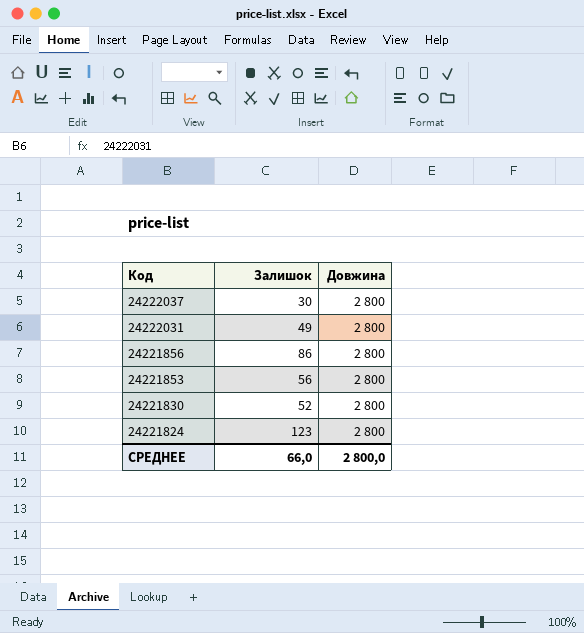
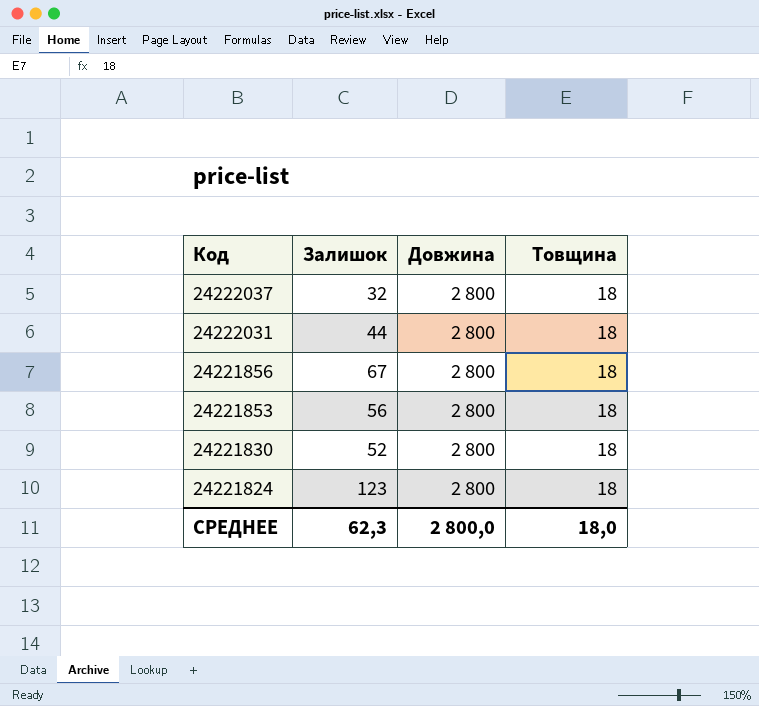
column Товщина | position: none -> 4
24222037 | Залишок: 30 -> 32
24222031 | Залишок: 49 -> 44
24221856 | Залишок: 86 -> 67
СРЕДНЕЕ | Залишок: 66,0 -> 62,3

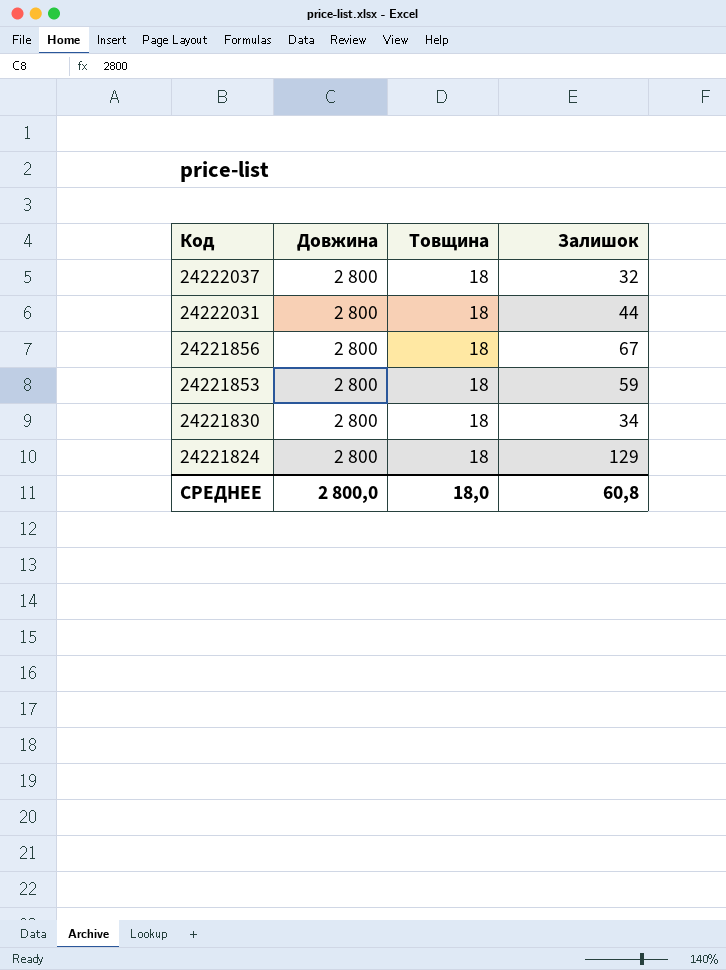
column Залишок | position: 2 -> 4
24221853 | Залишок: 56 -> 59
24221830 | Залишок: 52 -> 34
24221824 | Залишок: 123 -> 129
СРЕДНЕЕ | Залишок: 62,3 -> 60,8

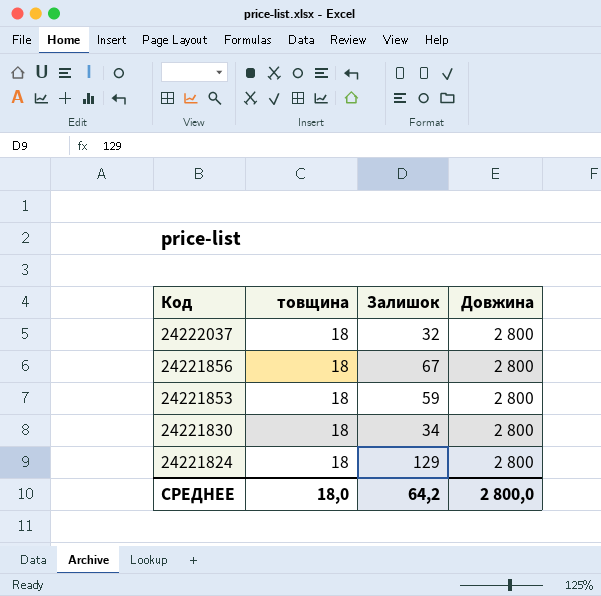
column name: Товщина -> товщина
column Довжина | position: 2 -> 4
row 24222031: 2 800 | 18 | 44 -> none
СРЕДНЕЕ | Залишок: 60,8 -> 64,2

